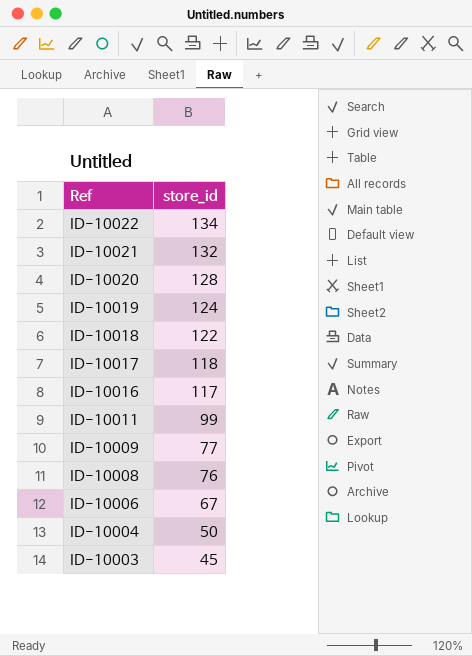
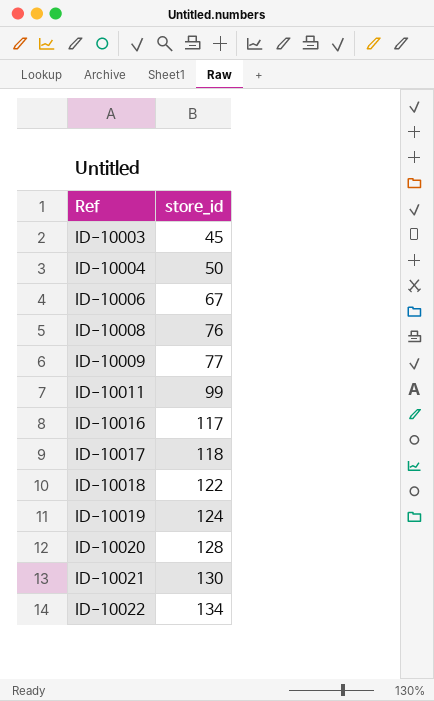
row order: Ref descending -> Ref ascending
ID-10021 | store_id: 132 -> 130

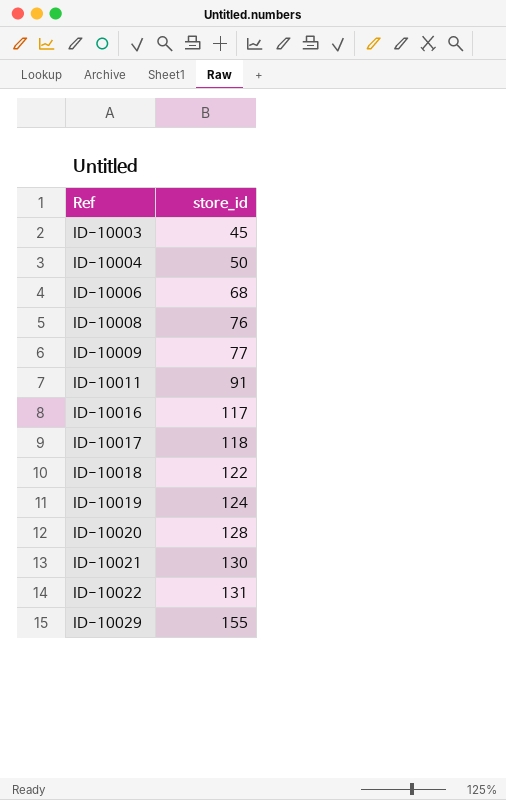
ID-10006 | store_id: 67 -> 68
ID-10011 | store_id: 99 -> 91
ID-10022 | store_id: 134 -> 131
row ID-10029: none -> 155

